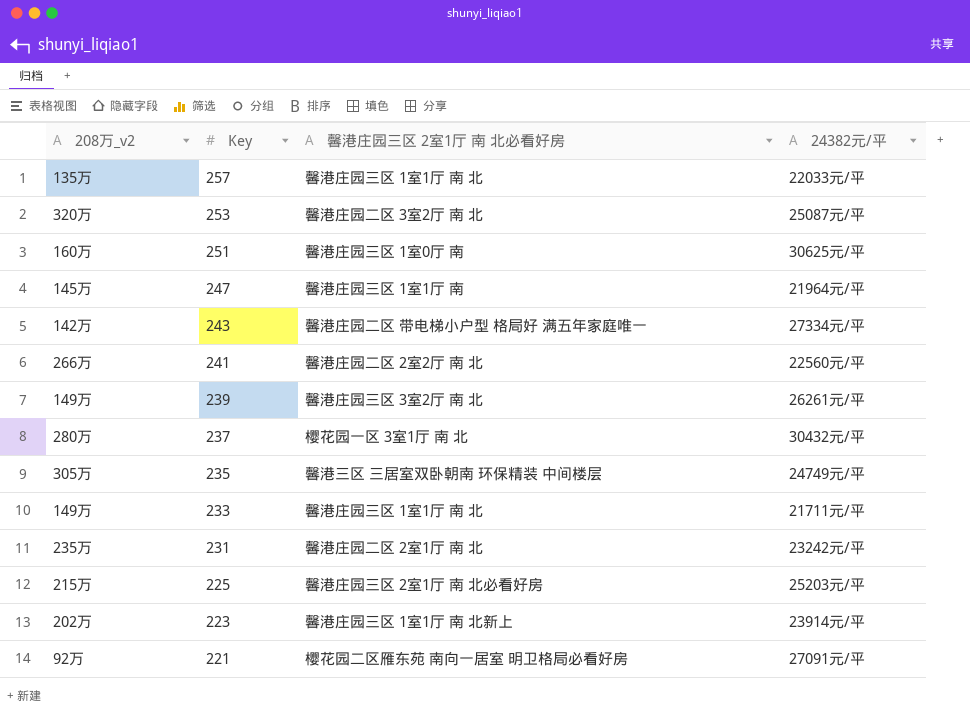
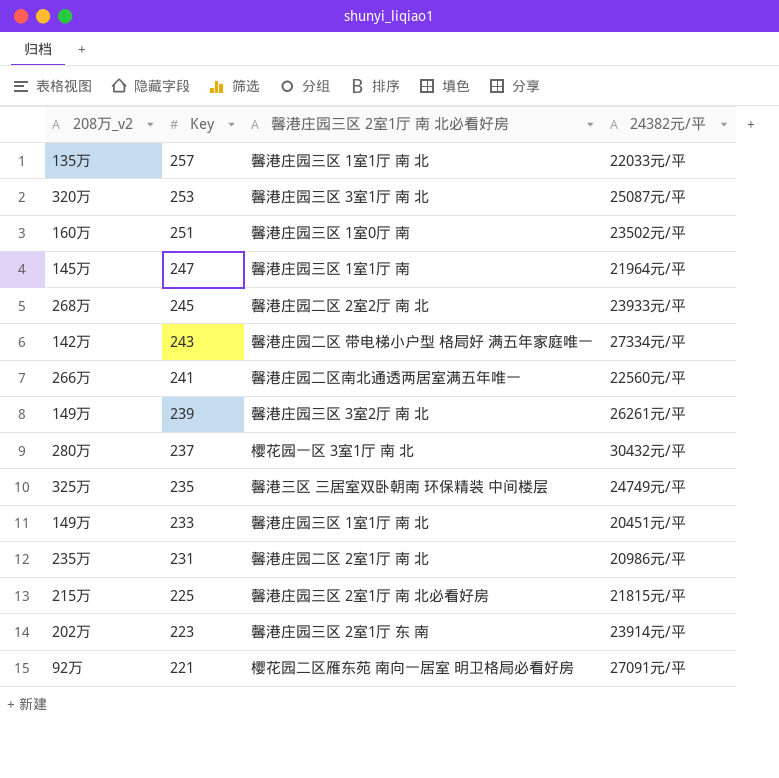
253 | 馨港庄园三区 2室1厅 南 北必看好房: 馨港庄园二区 3室2厅 南 北 -> 馨港庄园三区 3室1厅 南 北
251 | 24382元/平: 30625元/平 -> 23502元/平
row 245: none -> 268万 | 馨港庄园二区 2室2厅 南 北 | 23933元/平
241 | 馨港庄园三区 2室1厅 南 北必看好房: 馨港庄园二区 2室2厅 南 北 -> 馨港庄园二区南北通透两居室满五年唯一
235 | 208万_v2: 305万 -> 325万
233 | 24382元/平: 21711元/平 -> 20451元/平
231 | 24382元/平: 23242元/平 -> 20986元/平
225 | 24382元/平: 25203元/平 -> 21815元/平
223 | 馨港庄园三区 2室1厅 南 北必看好房: 馨港庄园三区 1室1厅 南 北新上 -> 馨港庄园三区 2室1厅 东 南

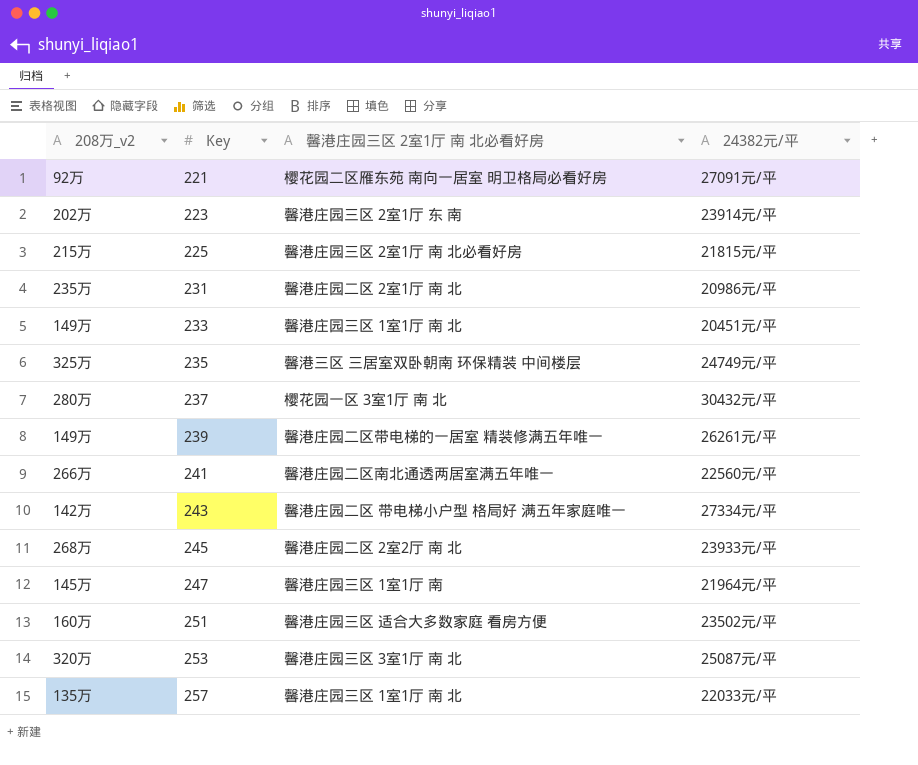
row order: Key descending -> Key ascending
239 | 馨港庄园三区 2室1厅 南 北必看好房: 馨港庄园三区 3室2厅 南 北 -> 馨港庄园二区带电梯的一居室 精装修满五年唯一
251 | 馨港庄园三区 2室1厅 南 北必看好房: 馨港庄园三区 1室0厅 南 -> 馨港庄园三区 适合大多数家庭 看房方便

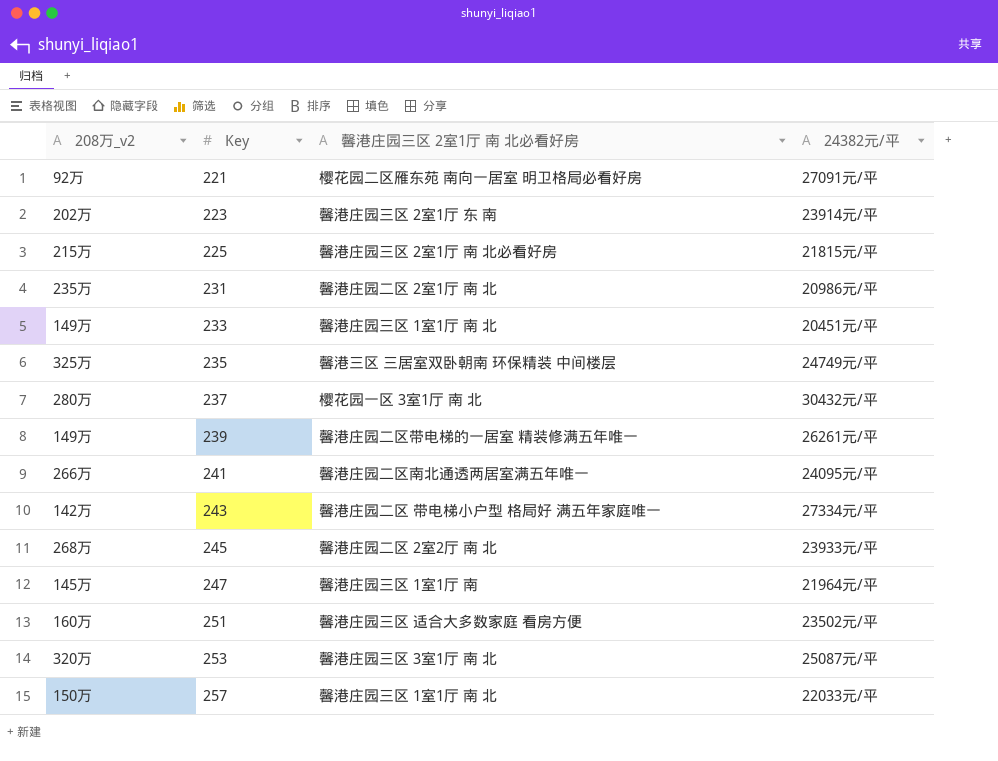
241 | 24382元/平: 22560元/平 -> 24095元/平
257 | 208万_v2: 135万 -> 150万

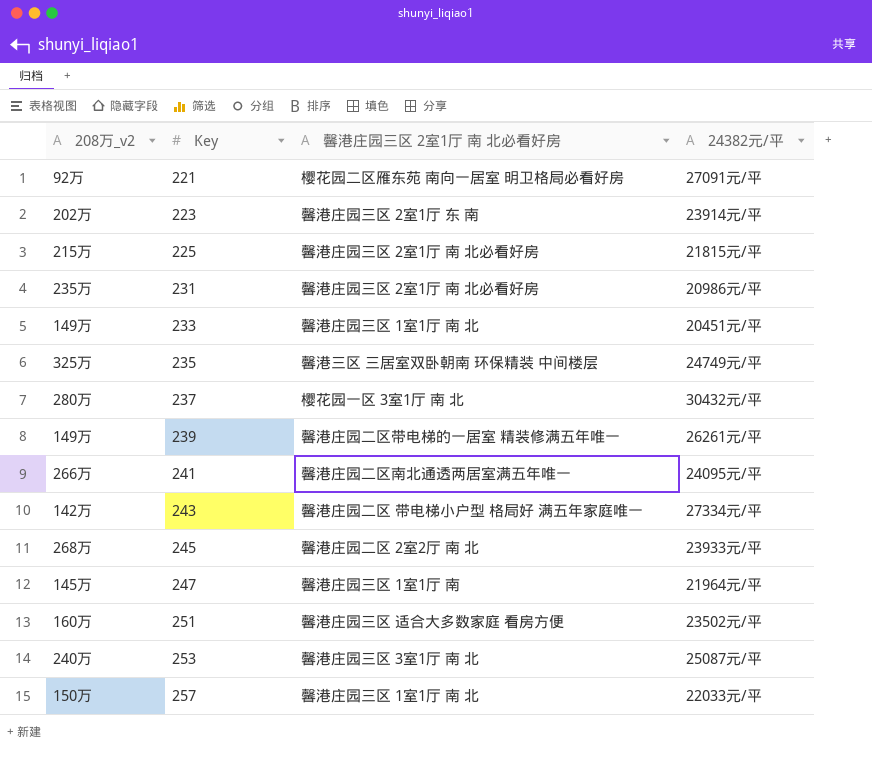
231 | 馨港庄园三区 2室1厅 南 北必看好房: 馨港庄园二区 2室1厅 南 北 -> 馨港庄园三区 2室1厅 南 北必看好房
253 | 208万_v2: 320万 -> 240万

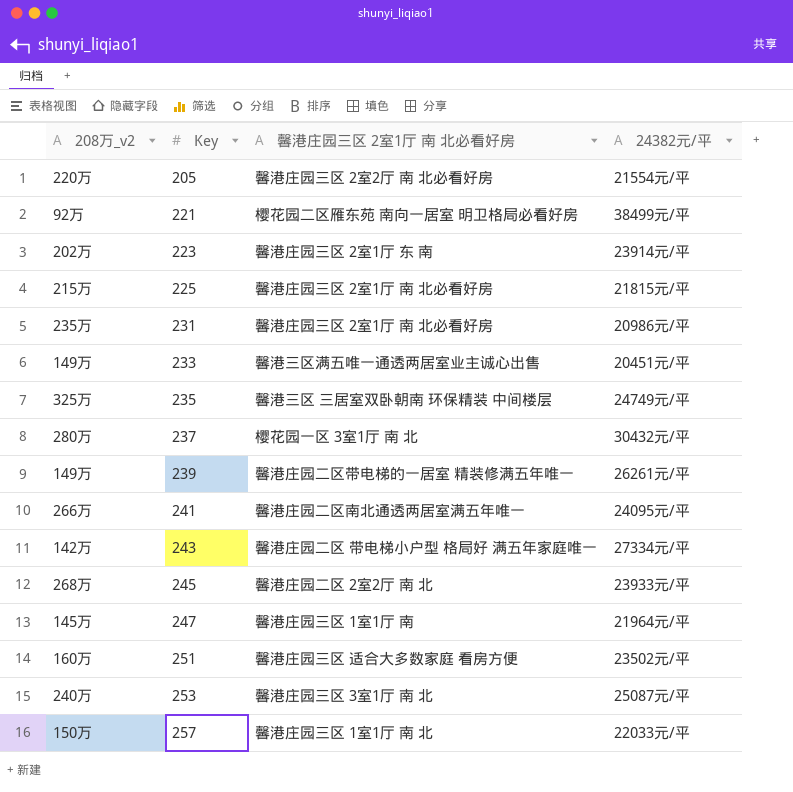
row 205: none -> 220万 | 馨港庄园三区 2室2厅 南 北必看好房 | 21554元/平
221 | 24382元/平: 27091元/平 -> 38499元/平
233 | 馨港庄园三区 2室1厅 南 北必看好房: 馨港庄园三区 1室1厅 南 北 -> 馨港三区满五唯一通透两居室业主诚心出售

